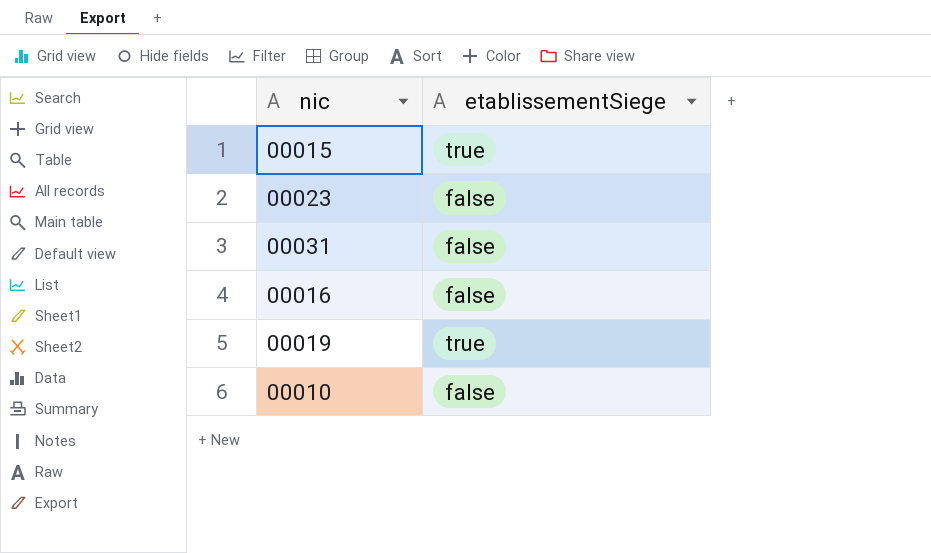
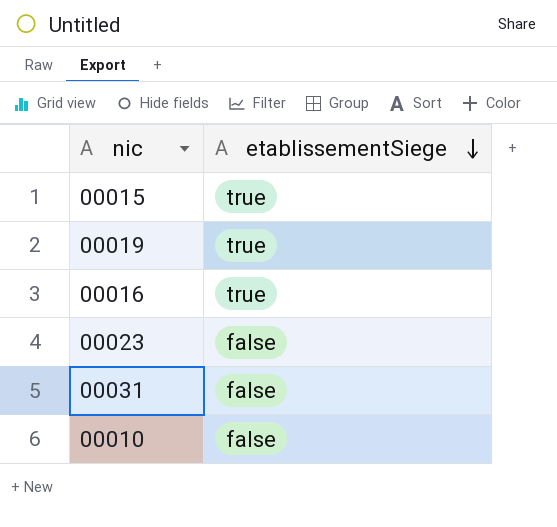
row order: none -> etablissementSiege descending
00016 | etablissementSiege: false -> true

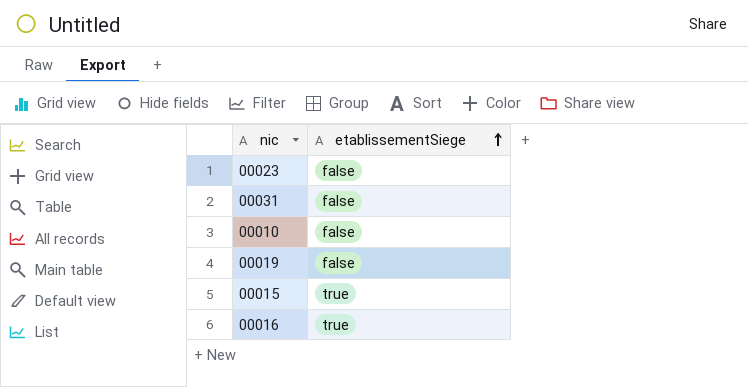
row order: etablissementSiege descending -> etablissementSiege ascending
00019 | etablissementSiege: true -> false

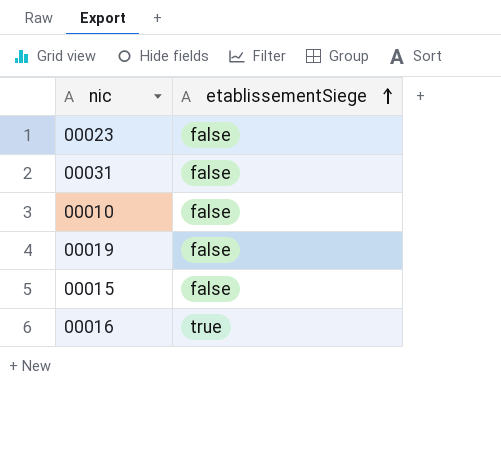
00015 | etablissementSiege: true -> false

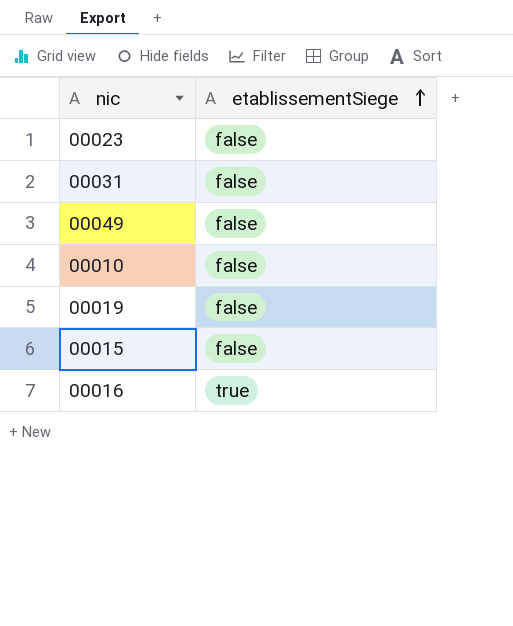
row 00049: none -> false

